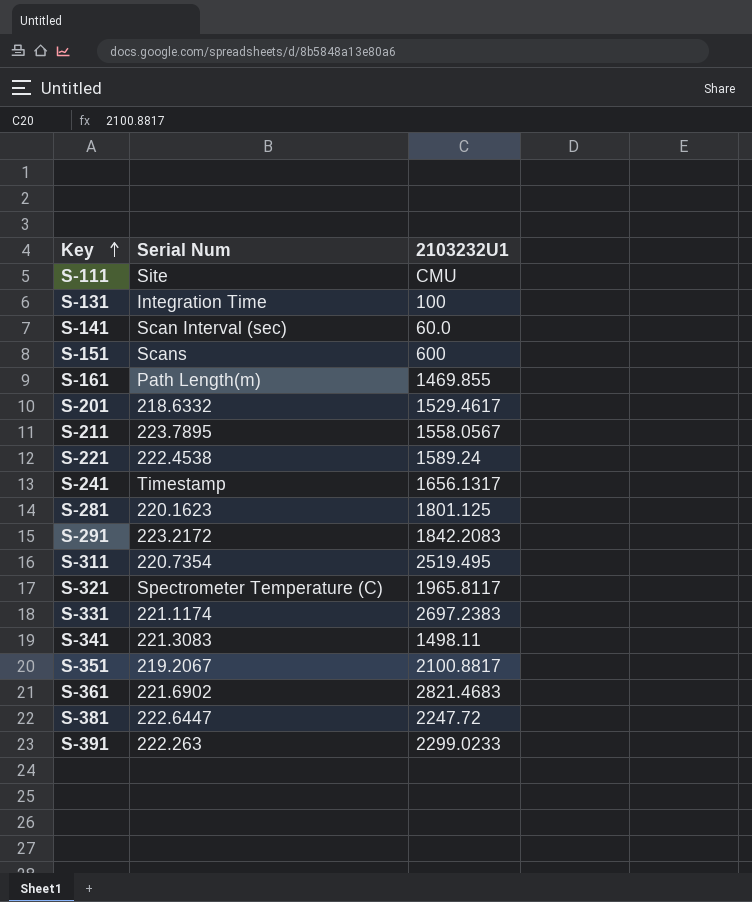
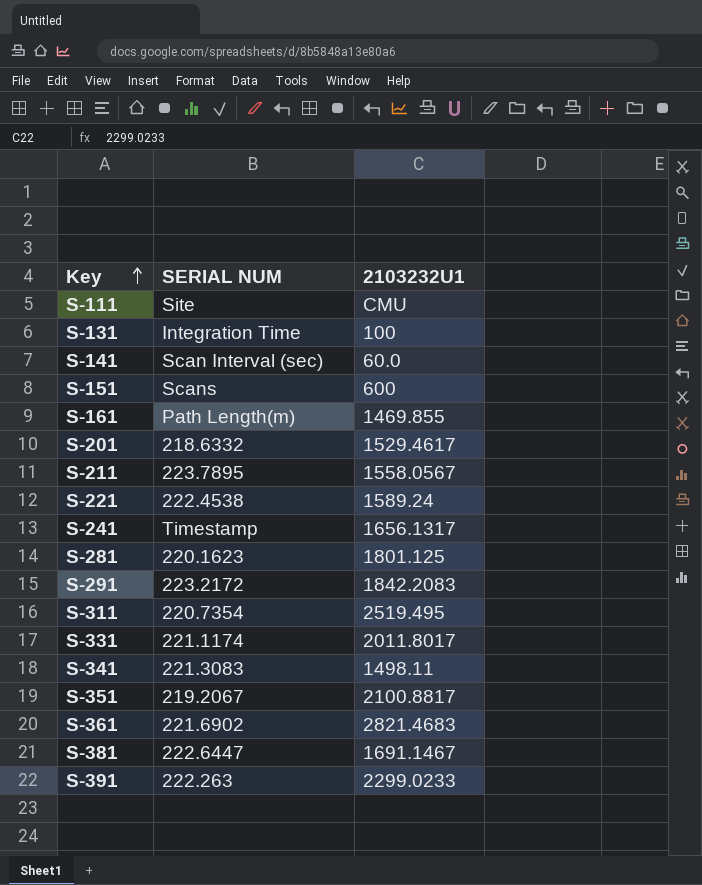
column name: Serial Num -> SERIAL NUM
row S-321: Spectrometer Temperature (C) | 1965.8117 -> none
S-331 | 2103232U1: 2697.2383 -> 2011.8017
S-381 | 2103232U1: 2247.72 -> 1691.1467

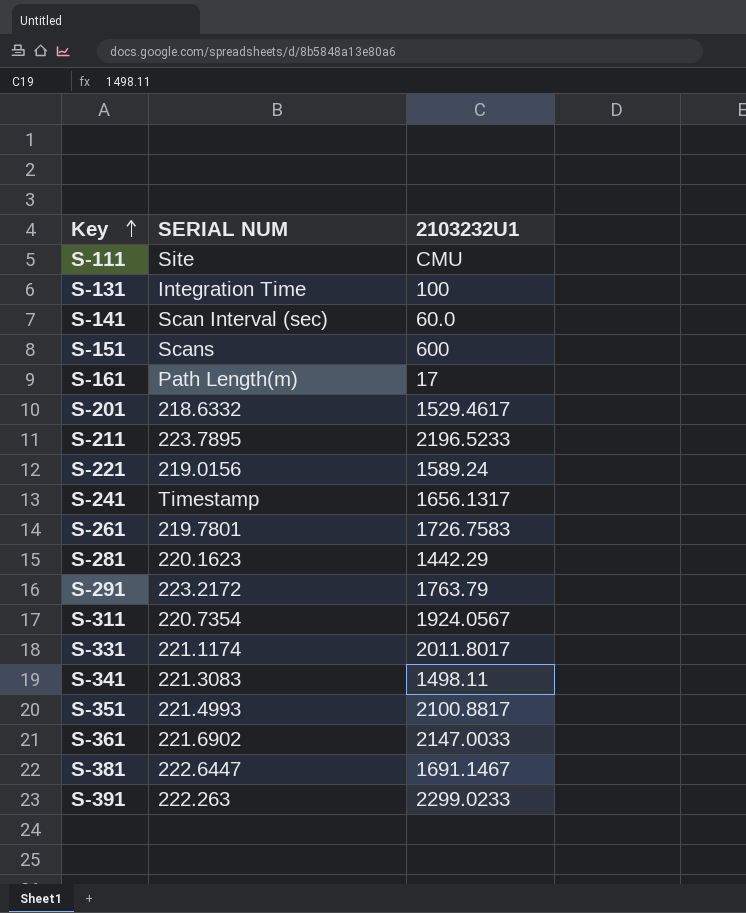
S-161 | 2103232U1: 1469.855 -> 17
S-211 | 2103232U1: 1558.0567 -> 2196.5233
S-221 | SERIAL NUM: 222.4538 -> 219.0156
row S-261: none -> 219.7801 | 1726.7583
S-281 | 2103232U1: 1801.125 -> 1442.29
S-291 | 2103232U1: 1842.2083 -> 1763.79
S-311 | 2103232U1: 2519.495 -> 1924.0567
S-351 | SERIAL NUM: 219.2067 -> 221.4993
S-361 | 2103232U1: 2821.4683 -> 2147.0033

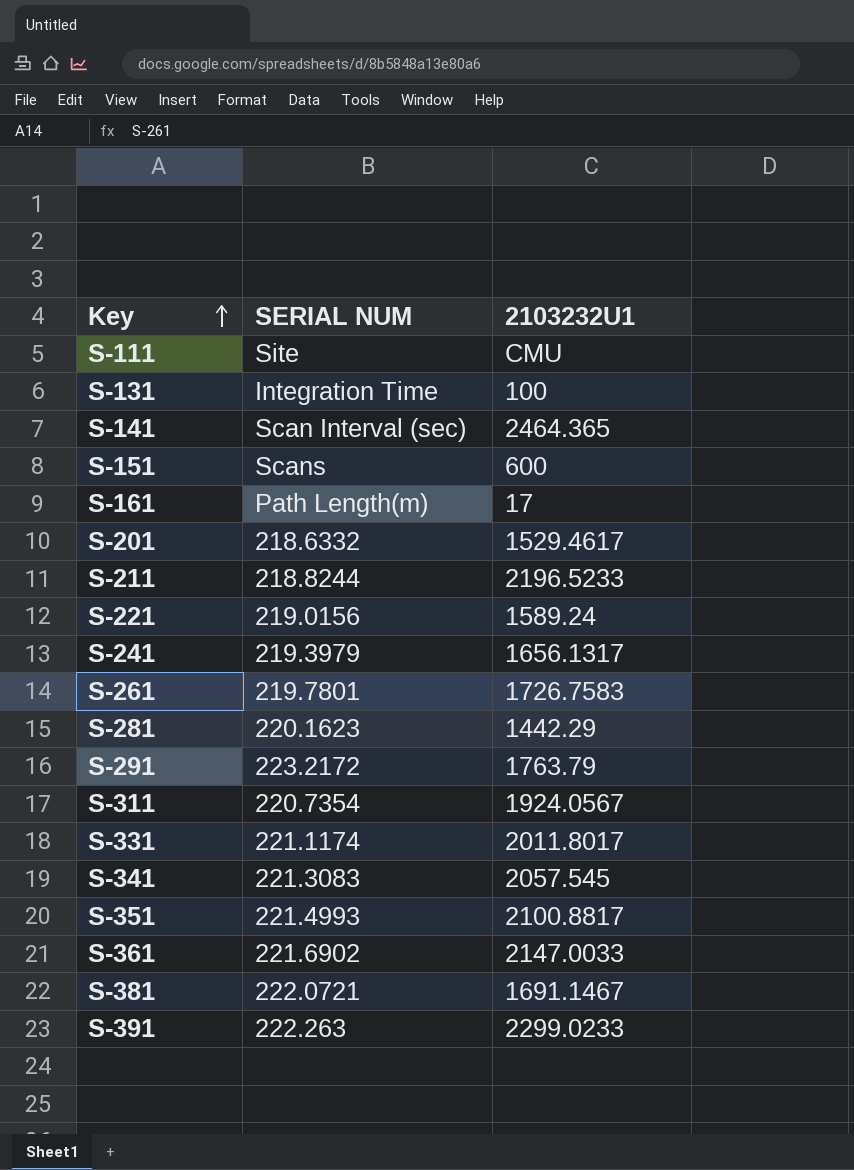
S-141 | 2103232U1: 60.0 -> 2464.365
S-211 | SERIAL NUM: 223.7895 -> 218.8244
S-241 | SERIAL NUM: Timestamp -> 219.3979
S-341 | 2103232U1: 1498.11 -> 2057.545
S-381 | SERIAL NUM: 222.6447 -> 222.0721

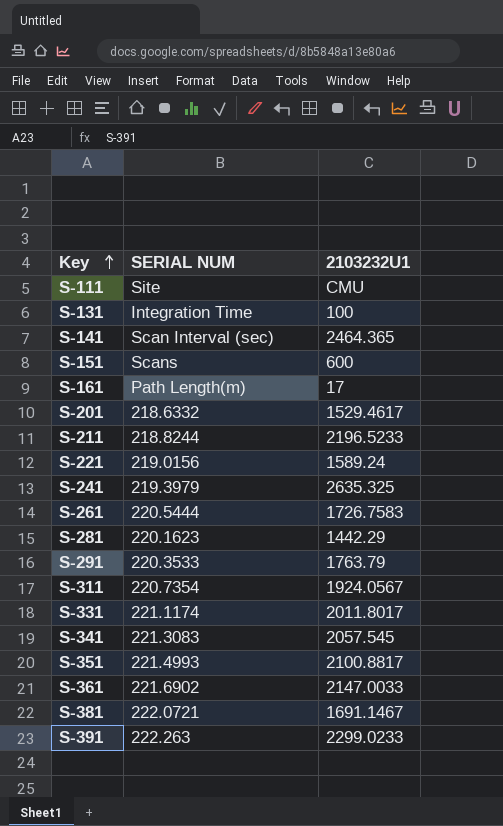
S-241 | 2103232U1: 1656.1317 -> 2635.325
S-261 | SERIAL NUM: 219.7801 -> 220.5444
S-291 | SERIAL NUM: 223.2172 -> 220.3533

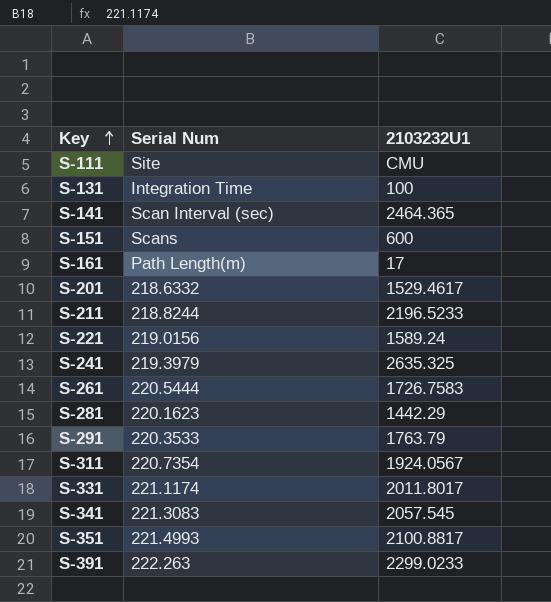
column name: SERIAL NUM -> Serial Num
row S-361: 221.6902 | 2147.0033 -> none
row S-381: 222.0721 | 1691.1467 -> none

